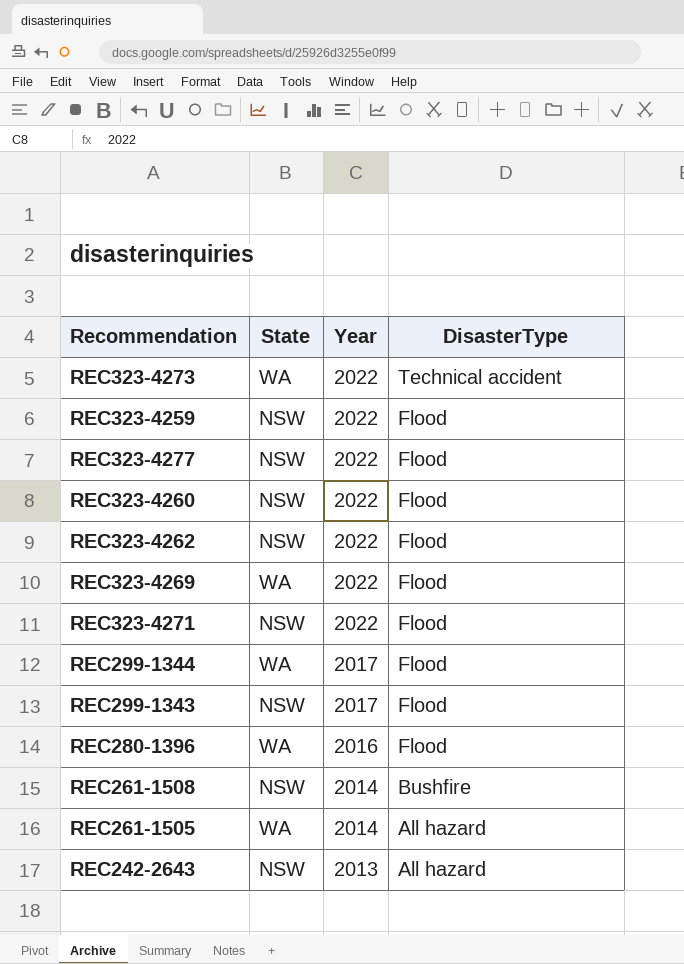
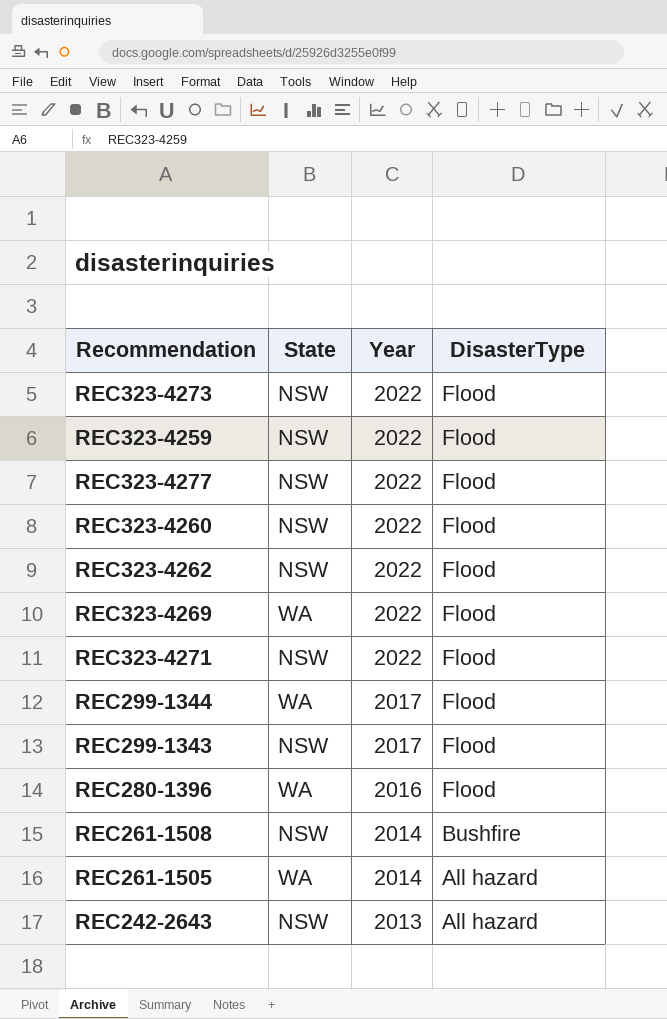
REC323-4273 | State: WA -> NSW
REC323-4273 | DisasterType: Technical accident -> Flood

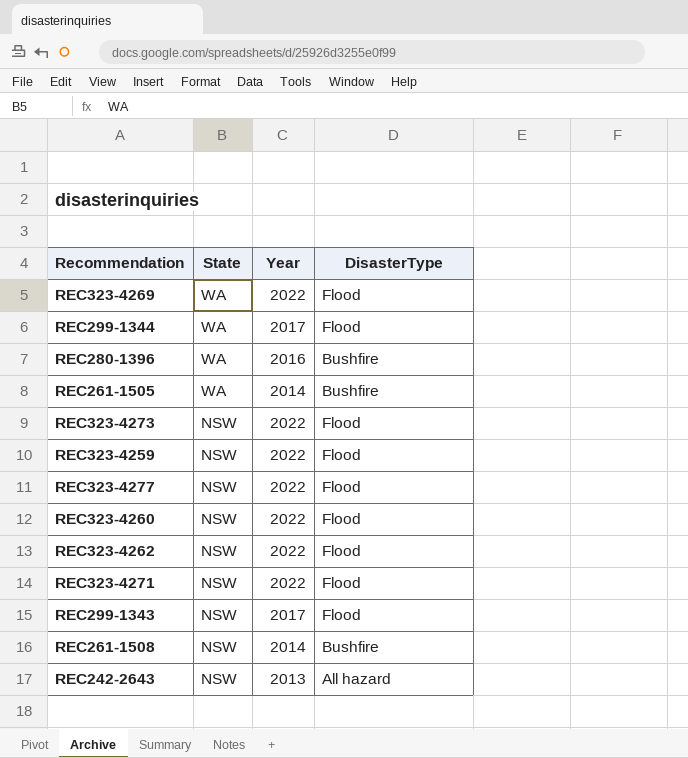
row order: Year descending -> State descending
REC280-1396 | DisasterType: Flood -> Bushfire
REC261-1505 | DisasterType: All hazard -> Bushfire

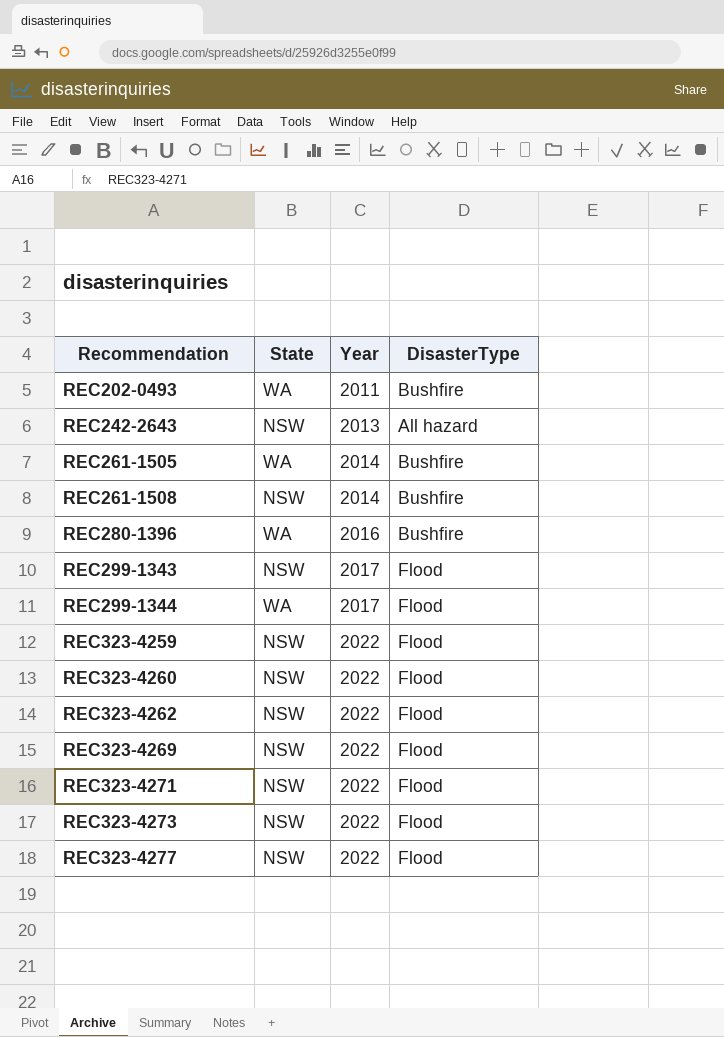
row order: State descending -> Recommendation ascending
row REC202-0493: none -> WA | 2011 | Bushfire
REC323-4269 | State: WA -> NSW

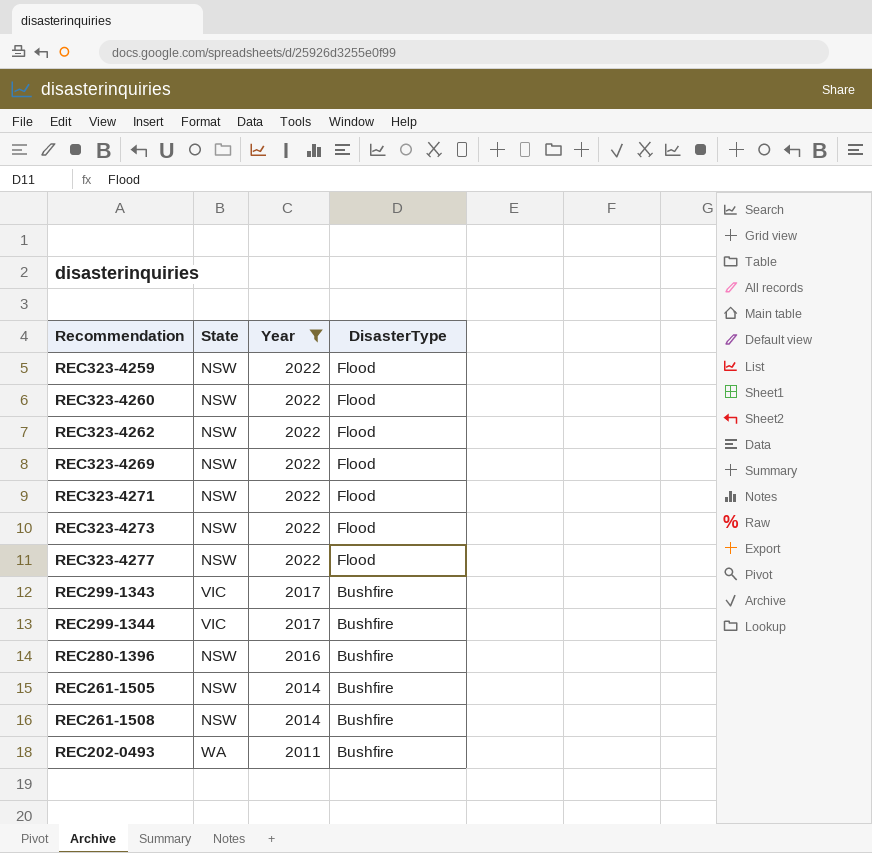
filter: none -> Year != 2013
row order: Recommendation ascending -> Year descending
REC299-1343 | State: NSW -> VIC
REC299-1343 | DisasterType: Flood -> Bushfire
REC299-1344 | State: WA -> VIC
REC299-1344 | DisasterType: Flood -> Bushfire
REC280-1396 | State: WA -> NSW
REC261-1505 | State: WA -> NSW

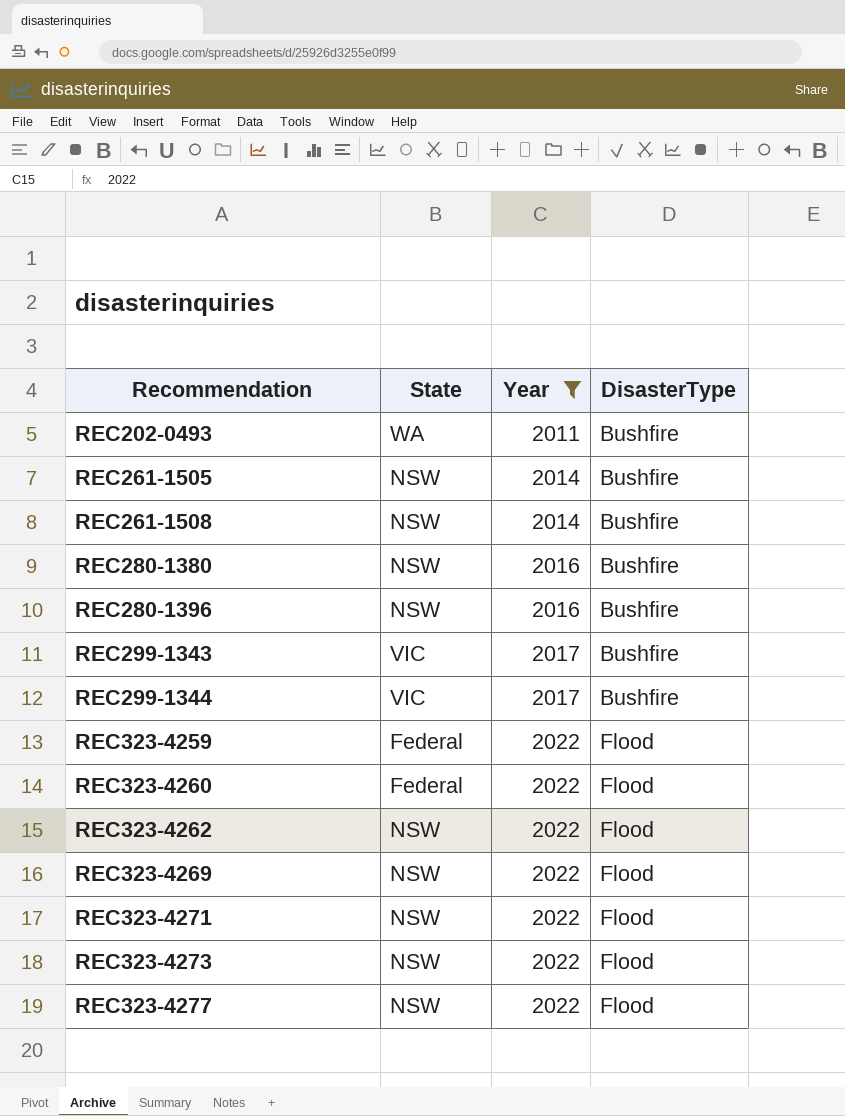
row order: Year descending -> Recommendation ascending
row REC280-1380: none -> NSW | 2016 | Bushfire
REC323-4259 | State: NSW -> Federal
REC323-4260 | State: NSW -> Federal

